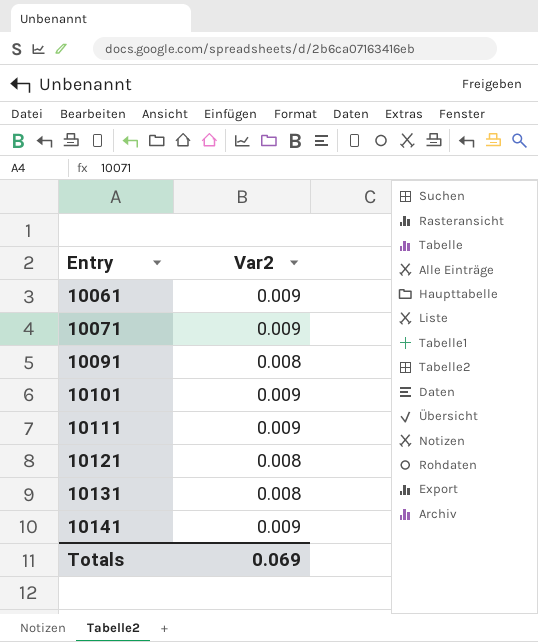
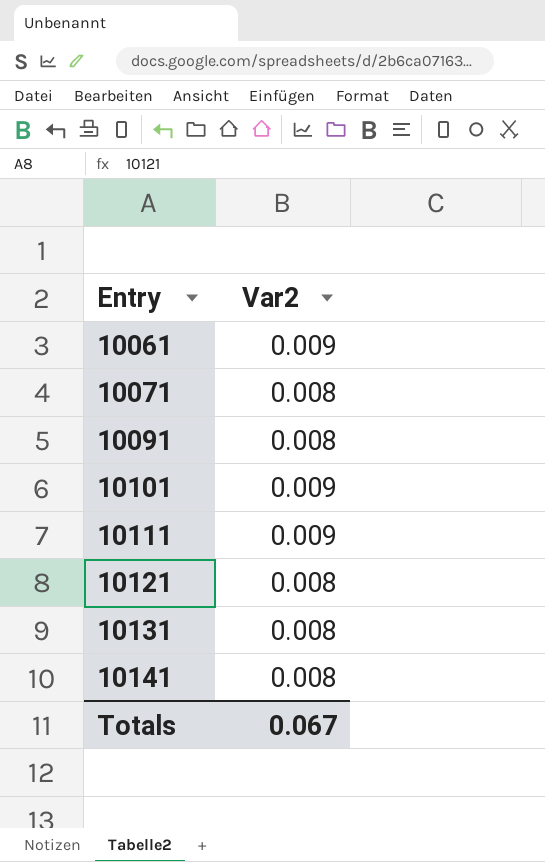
10071 | Var2: 0.009 -> 0.008
10141 | Var2: 0.009 -> 0.008
Totals | Var2: 0.069 -> 0.067

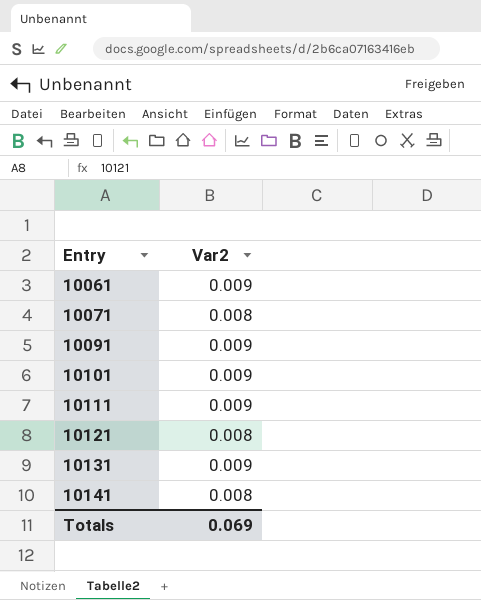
10091 | Var2: 0.008 -> 0.009
10131 | Var2: 0.008 -> 0.009
Totals | Var2: 0.067 -> 0.069

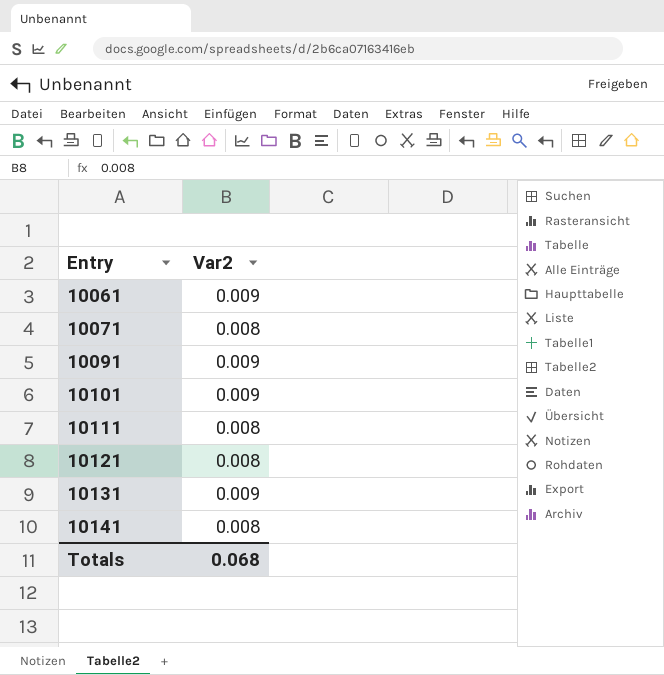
10111 | Var2: 0.009 -> 0.008
Totals | Var2: 0.069 -> 0.068

